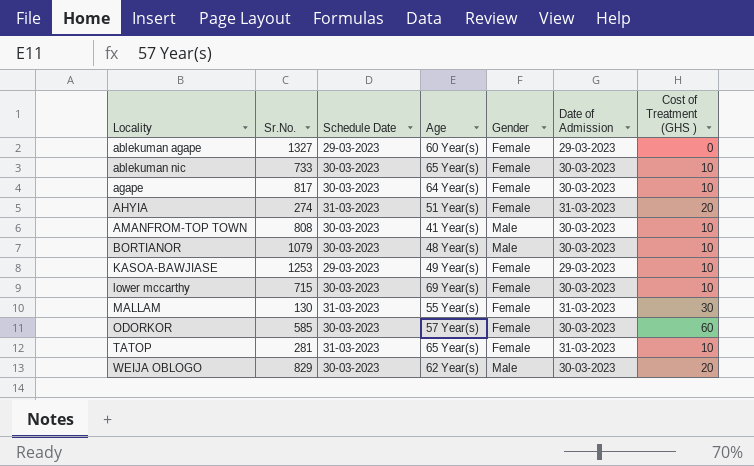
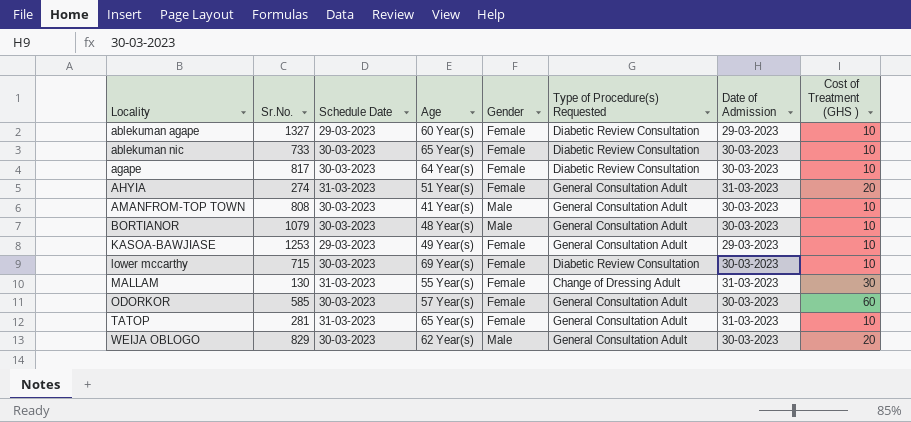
column Type of Procedure(s) Requested | position: none -> 6
ablekuman agape | Cost of Treatment (GHS ): 0 -> 10

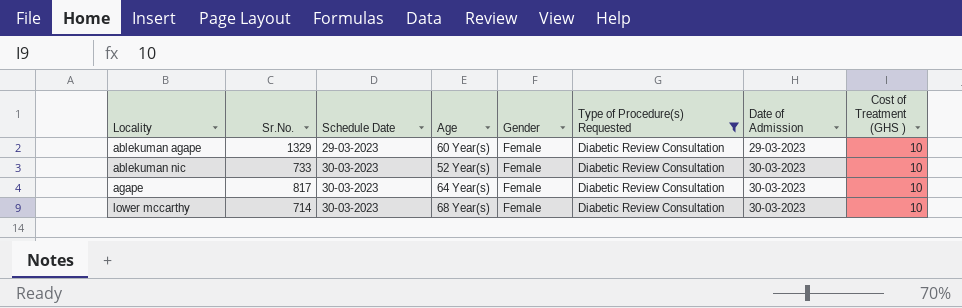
filter: none -> Type of Procedure(s) Requested = Diabetic Review Consultation
ablekuman agape | Sr.No.: 1327 -> 1329
ablekuman nic | Age: 65 Year(s) -> 52 Year(s)
lower mccarthy | Sr.No.: 715 -> 714
lower mccarthy | Age: 69 Year(s) -> 68 Year(s)

